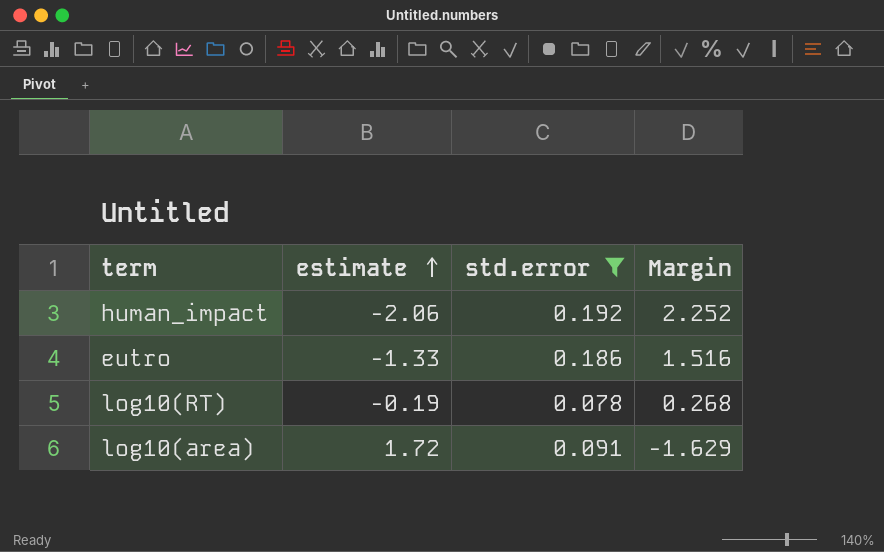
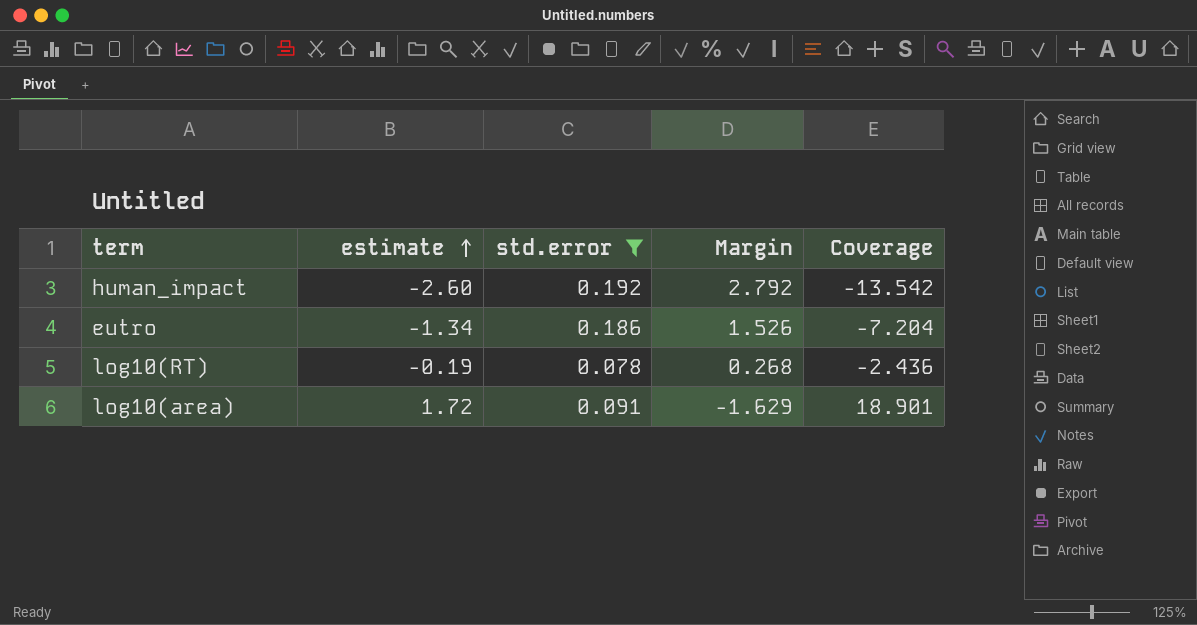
column Coverage | formula: none -> [estimate] / [std.error]
human_impact | estimate: -2.06 -> -2.60
human_impact | Margin: 2.252 -> 2.792
eutro | estimate: -1.33 -> -1.34
eutro | Margin: 1.516 -> 1.526

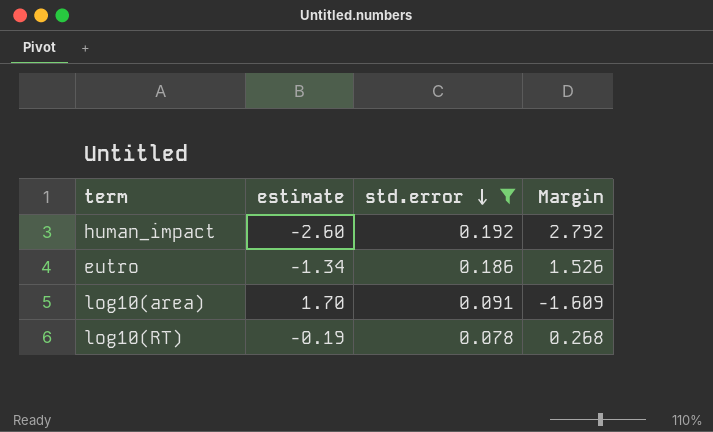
row order: estimate ascending -> std.error descending
column Coverage | formula: [estimate] / [std.error] -> none
log10(area) | estimate: 1.72 -> 1.70
log10(area) | Margin: -1.629 -> -1.609

